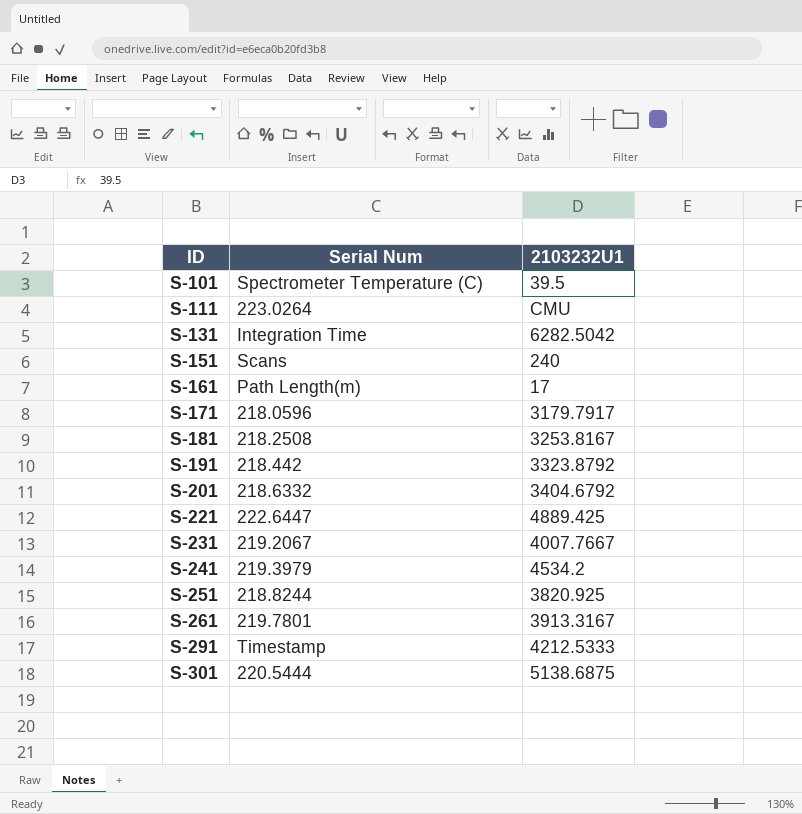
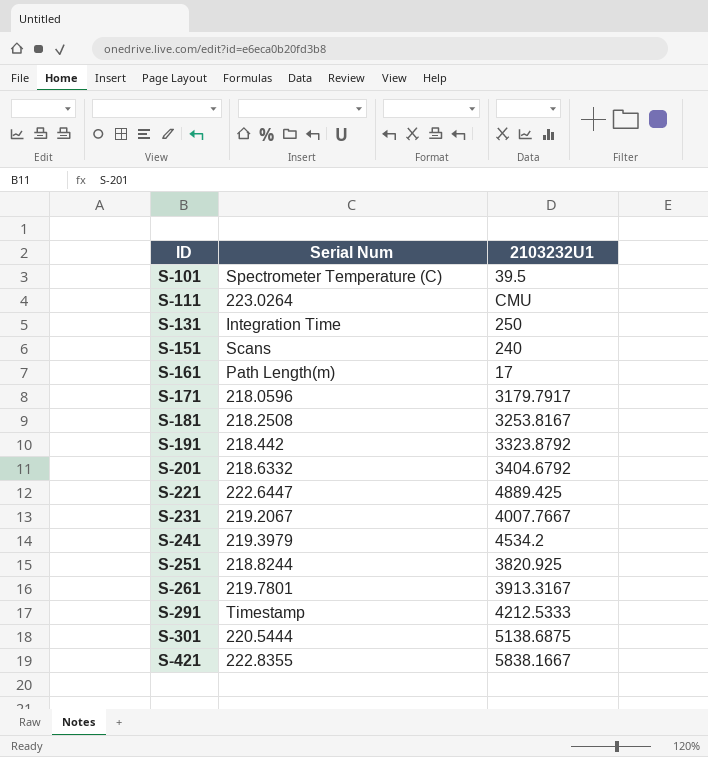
S-131 | 2103232U1: 6282.5042 -> 250
row S-421: none -> 222.8355 | 5838.1667

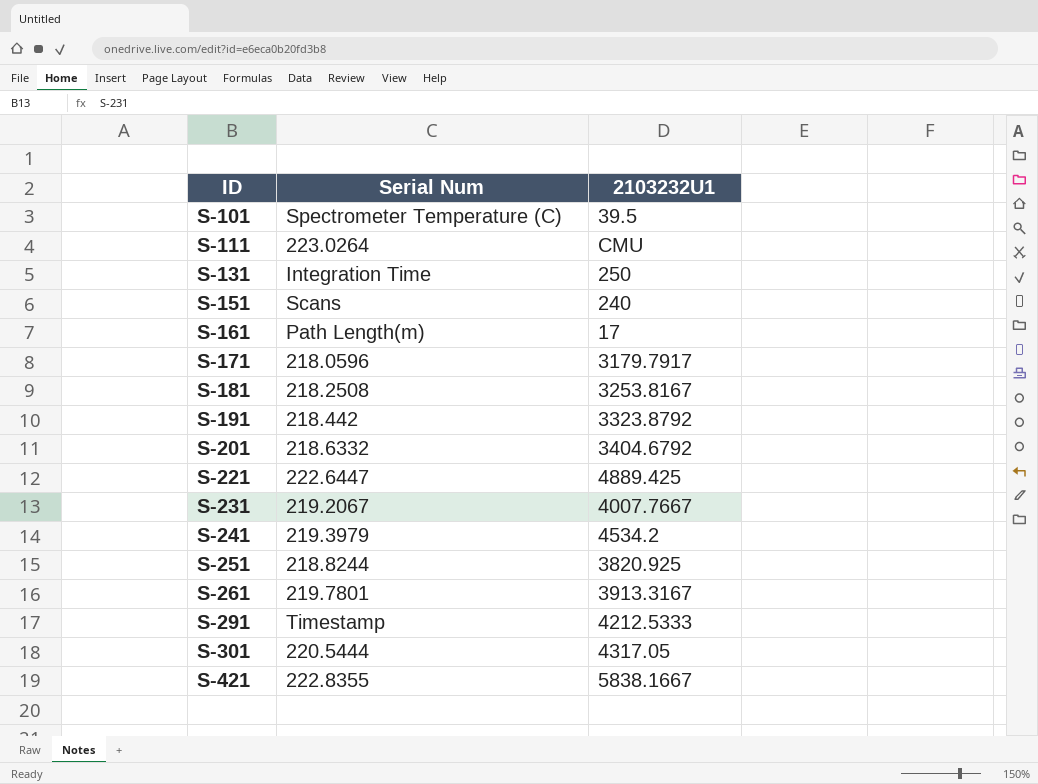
S-301 | 2103232U1: 5138.6875 -> 4317.05

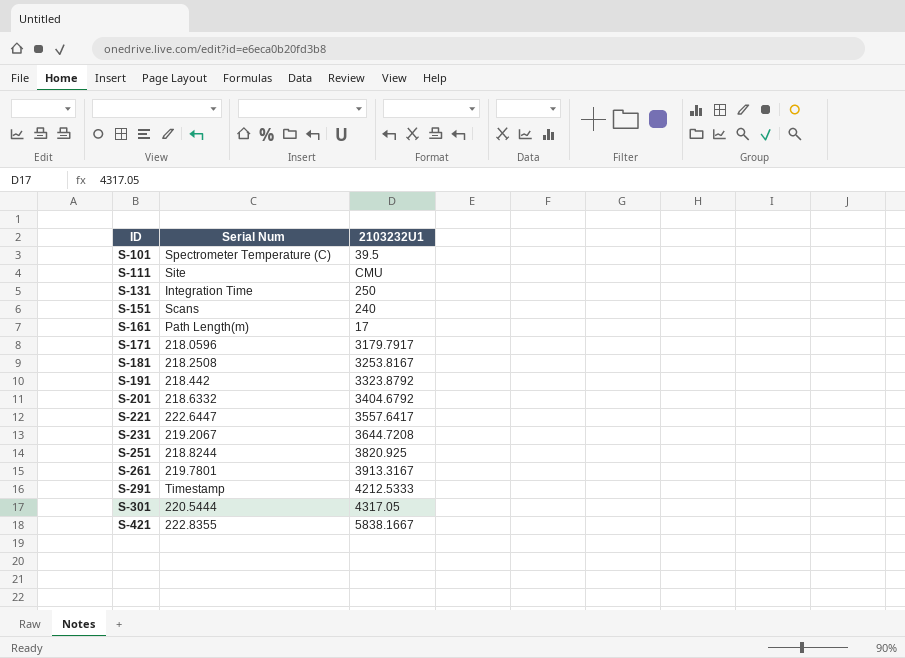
row S-241: 219.3979 | 4534.2 -> none
S-111 | Serial Num: 223.0264 -> Site
S-221 | 2103232U1: 4889.425 -> 3557.6417
S-231 | 2103232U1: 4007.7667 -> 3644.7208

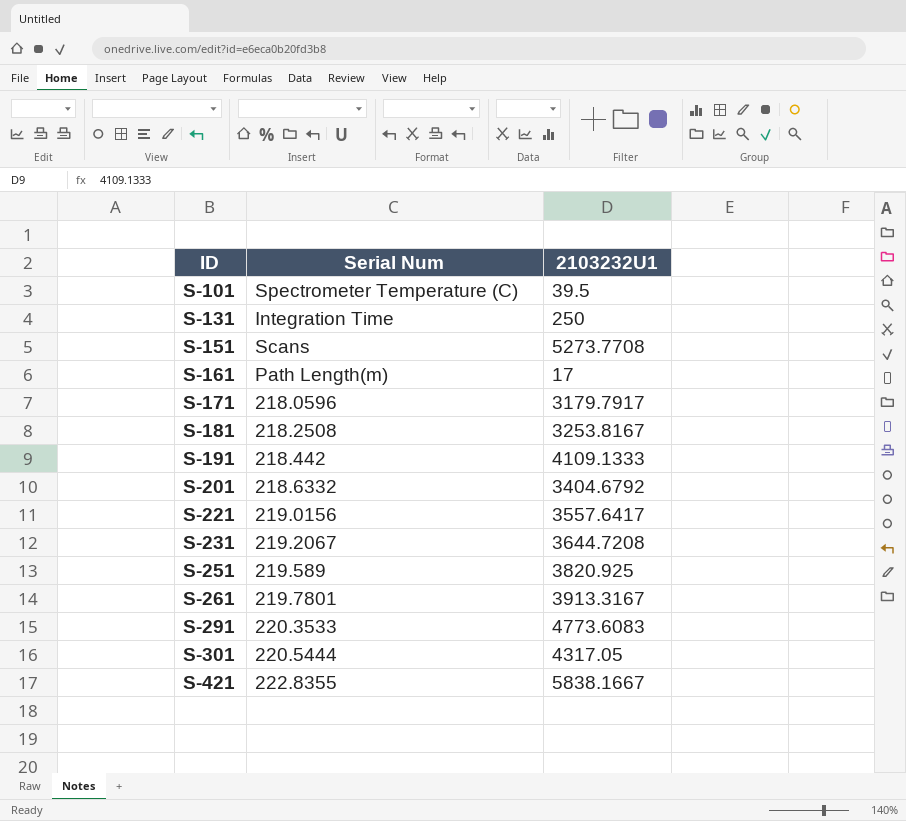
row S-111: Site | CMU -> none
S-151 | 2103232U1: 240 -> 5273.7708
S-191 | 2103232U1: 3323.8792 -> 4109.1333
S-221 | Serial Num: 222.6447 -> 219.0156
S-251 | Serial Num: 218.8244 -> 219.589
S-291 | Serial Num: Timestamp -> 220.3533
S-291 | 2103232U1: 4212.5333 -> 4773.6083

